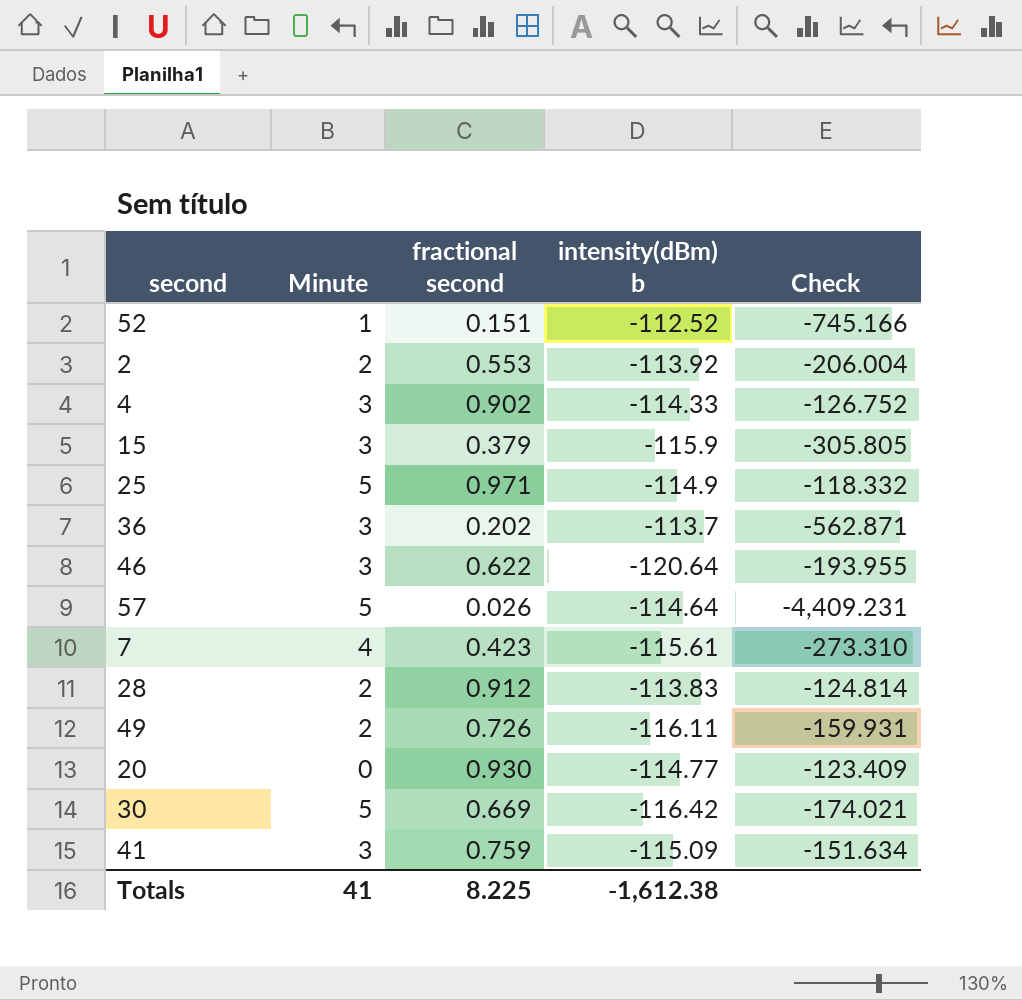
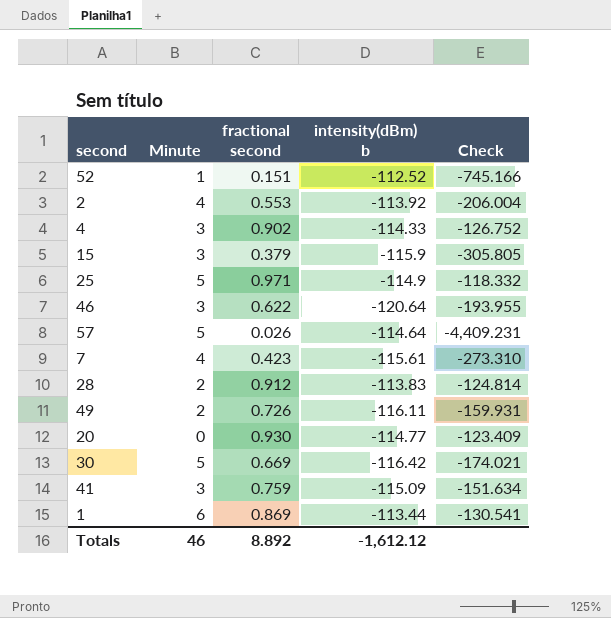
row 36: 3 | 0.202 | -113.7 | -562.871 -> none
2 | Minute: 2 -> 4
row 1: none -> 6 | 0.869 | -113.44 | -130.541
Totals | Minute: 41 -> 46
Totals | fractional second: 8.225 -> 8.892
Totals | intensity(dBm) b: -1,612.38 -> -1,612.12

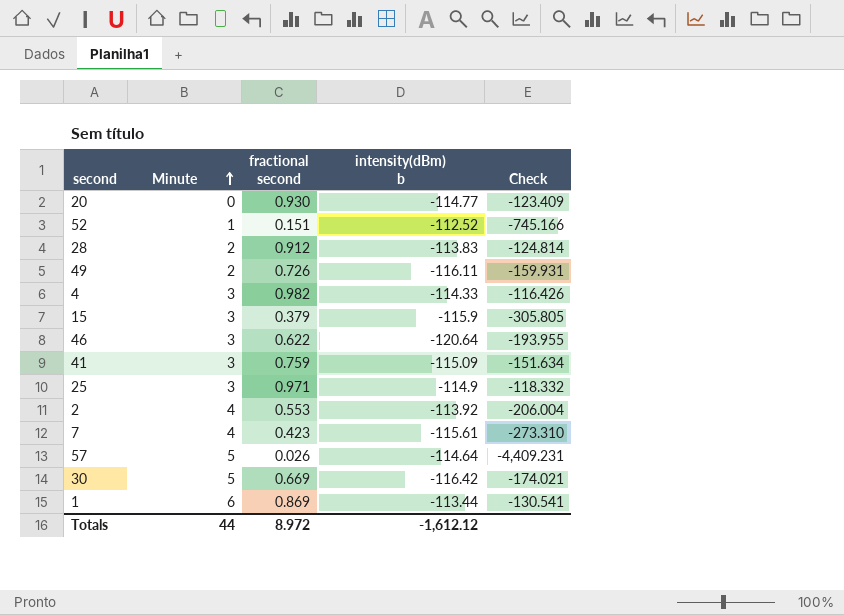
row order: none -> Minute ascending
4 | fractional second: 0.902 -> 0.982
4 | Check: -126.752 -> -116.426
25 | Minute: 5 -> 3
Totals | Minute: 46 -> 44
Totals | fractional second: 8.892 -> 8.972

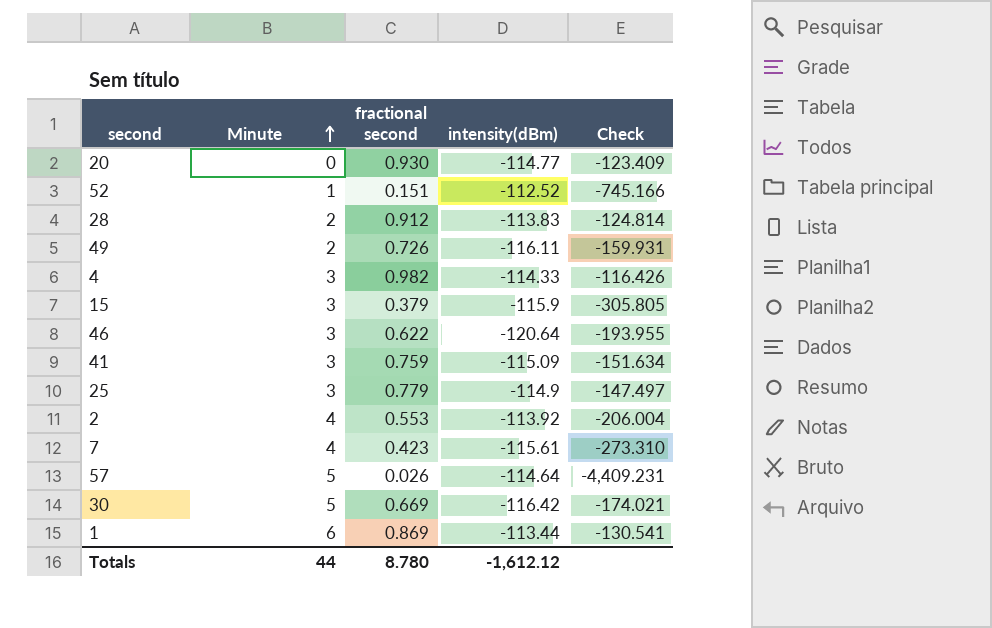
column name: intensity(dBm) b -> intensity(dBm)
25 | fractional second: 0.971 -> 0.779
25 | Check: -118.332 -> -147.497
Totals | fractional second: 8.972 -> 8.780

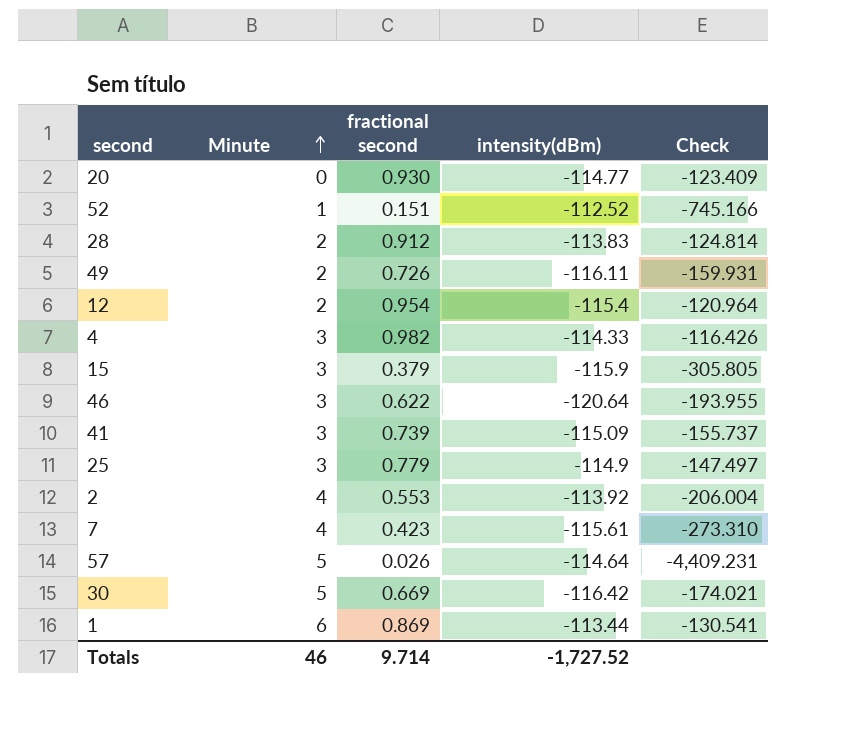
row 12: none -> 2 | 0.954 | -115.4 | -120.964
41 | fractional second: 0.759 -> 0.739
41 | Check: -151.634 -> -155.737
Totals | Minute: 44 -> 46
Totals | fractional second: 8.780 -> 9.714
Totals | intensity(dBm): -1,612.12 -> -1,727.52

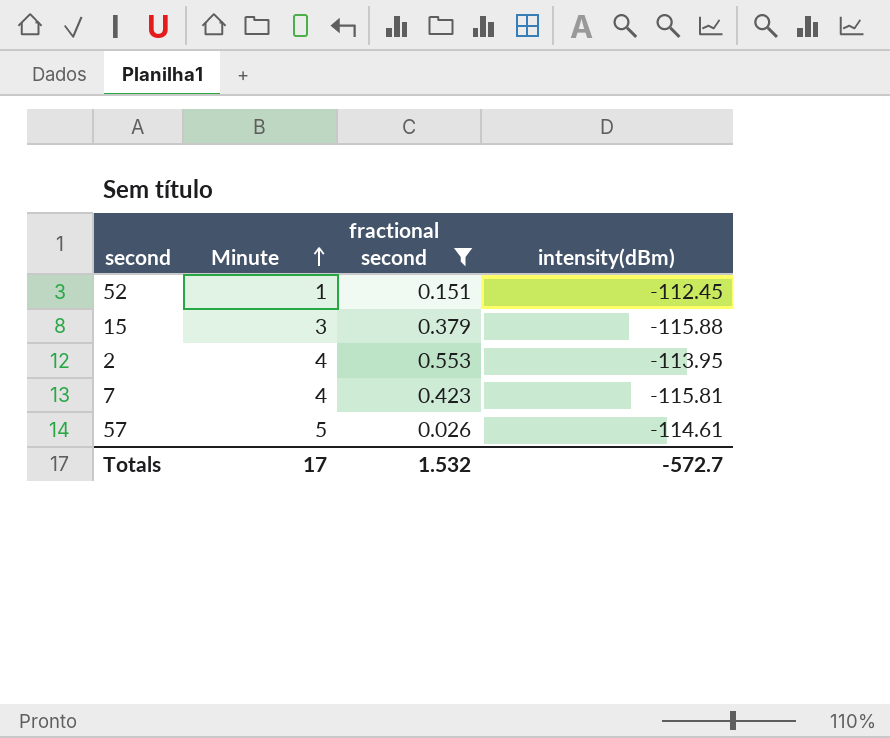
filter: none -> fractional second <= 0.553
column Check | formula: [intensity(dBm)] / [fractional second] -> none
52 | intensity(dBm): -112.52 -> -112.45
15 | intensity(dBm): -115.9 -> -115.88
2 | intensity(dBm): -113.92 -> -113.95
7 | intensity(dBm): -115.61 -> -115.81
57 | intensity(dBm): -114.64 -> -114.61
Totals | Minute: 46 -> 17
Totals | fractional second: 9.714 -> 1.532
Totals | intensity(dBm): -1,727.52 -> -572.7

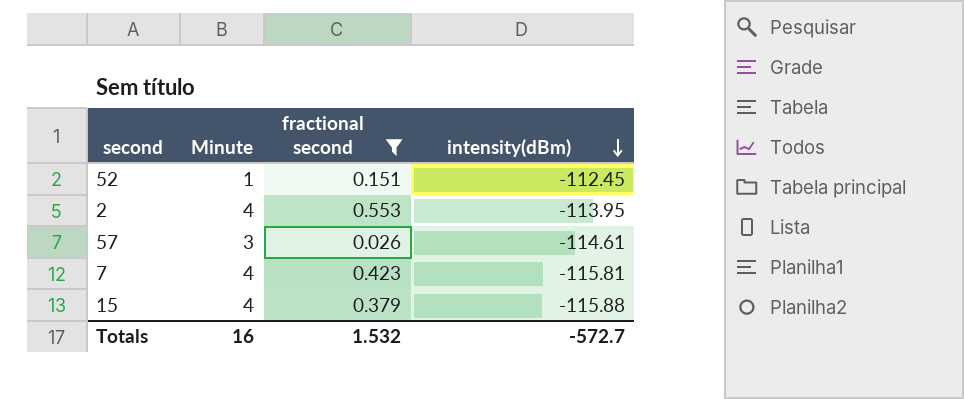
row order: Minute ascending -> intensity(dBm) descending
57 | Minute: 5 -> 3
15 | Minute: 3 -> 4
Totals | Minute: 17 -> 16

